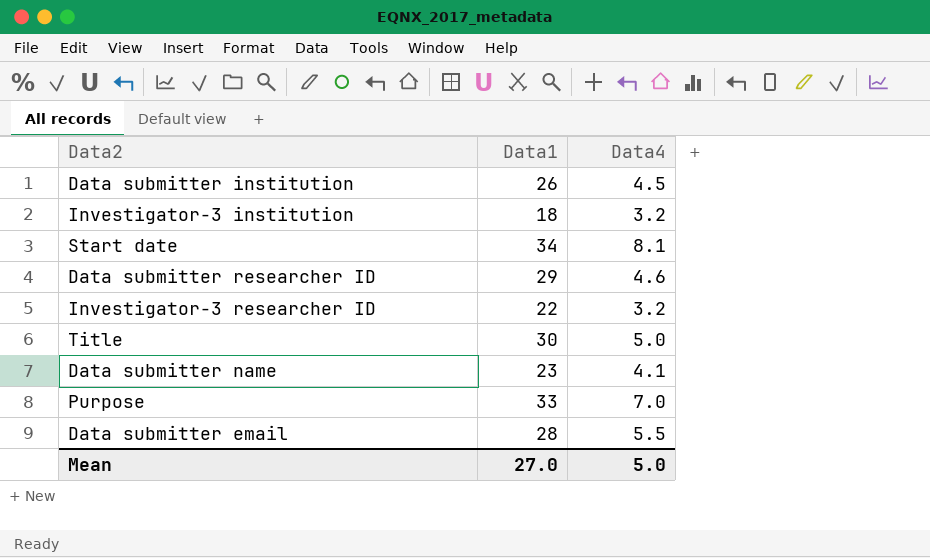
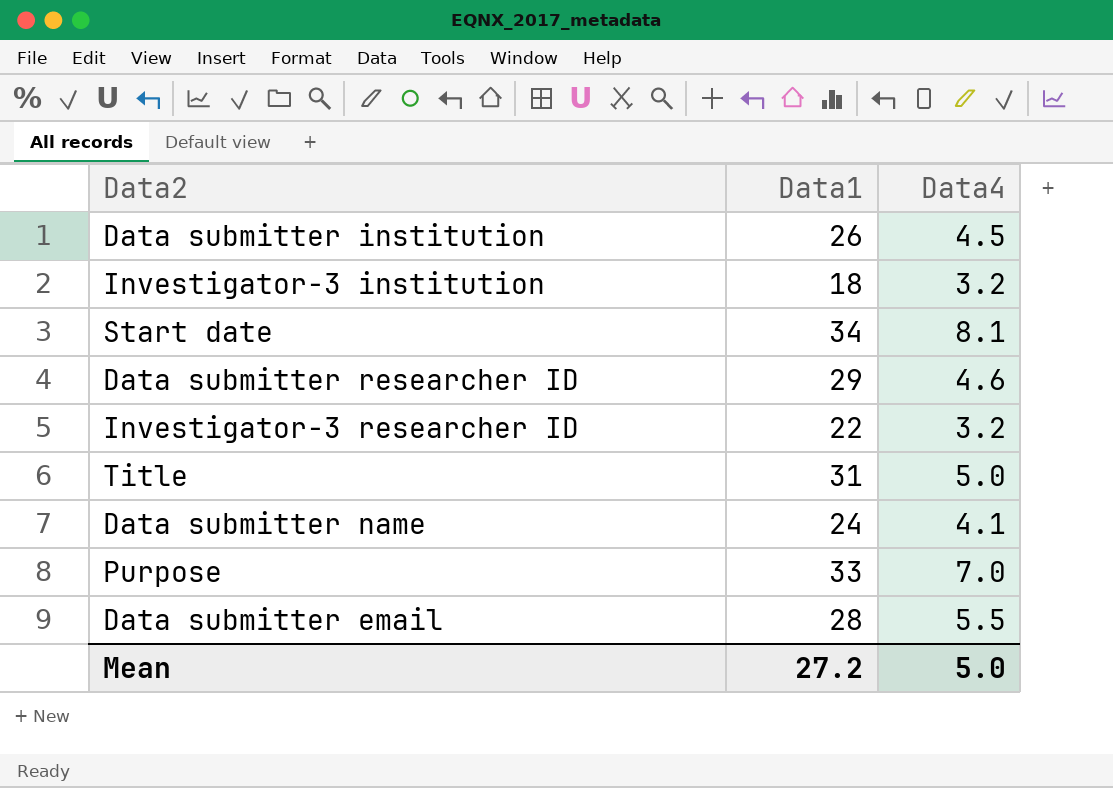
Title | Data1: 30 -> 31
Data submitter name | Data1: 23 -> 24
Mean | Data1: 27.0 -> 27.2

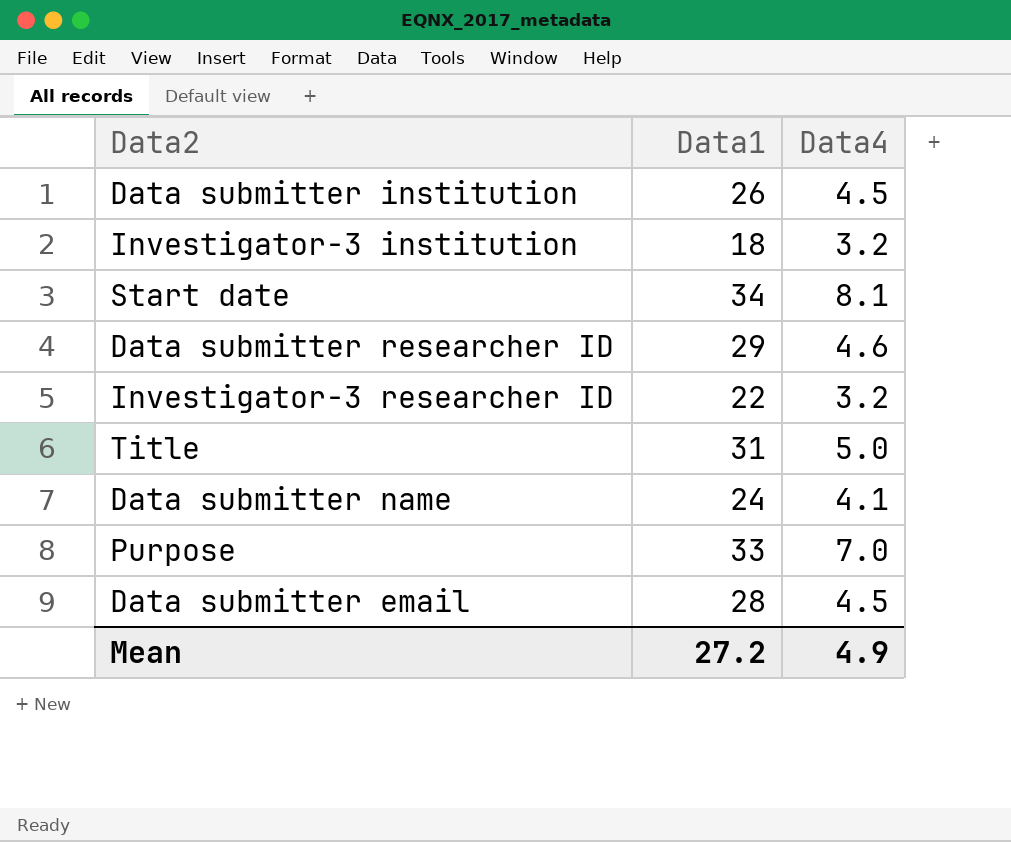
Data submitter email | Data4: 5.5 -> 4.5
Mean | Data4: 5.0 -> 4.9

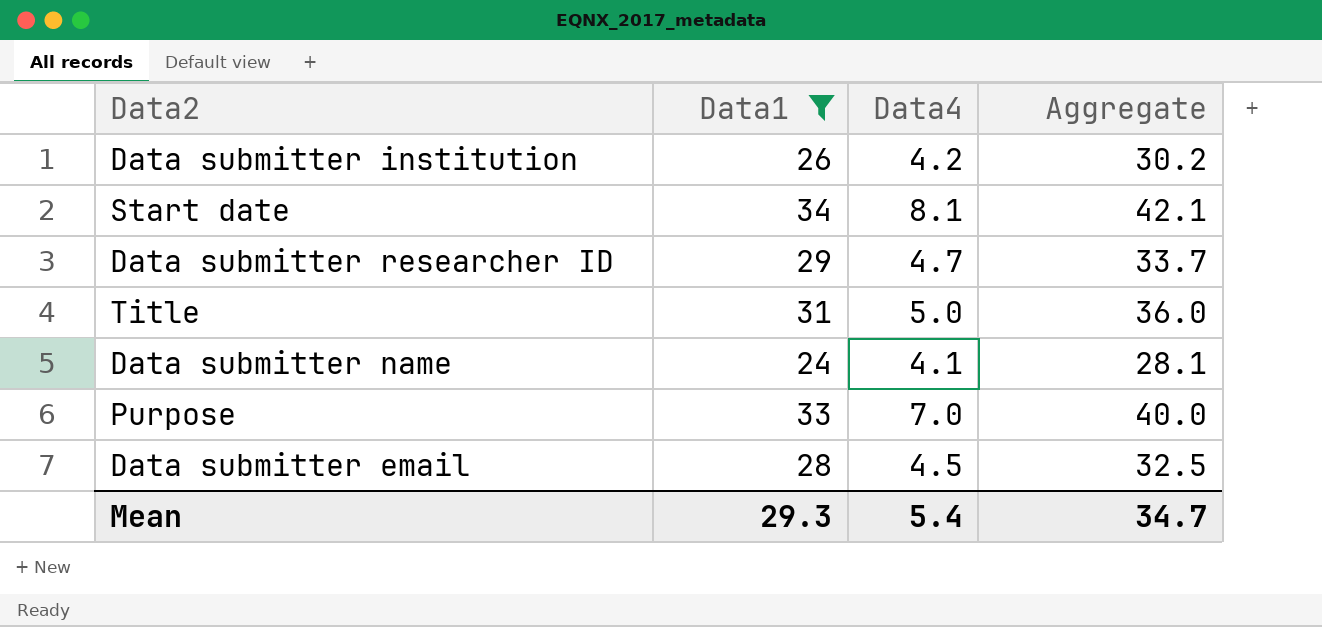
filter: none -> Data1 >= 24
column Aggregate | formula: none -> [Data1] + [Data4]
Data submitter institution | Data4: 4.5 -> 4.2
Data submitter researcher ID | Data4: 4.6 -> 4.7
Mean | Data1: 27.2 -> 29.3
Mean | Data4: 4.9 -> 5.4

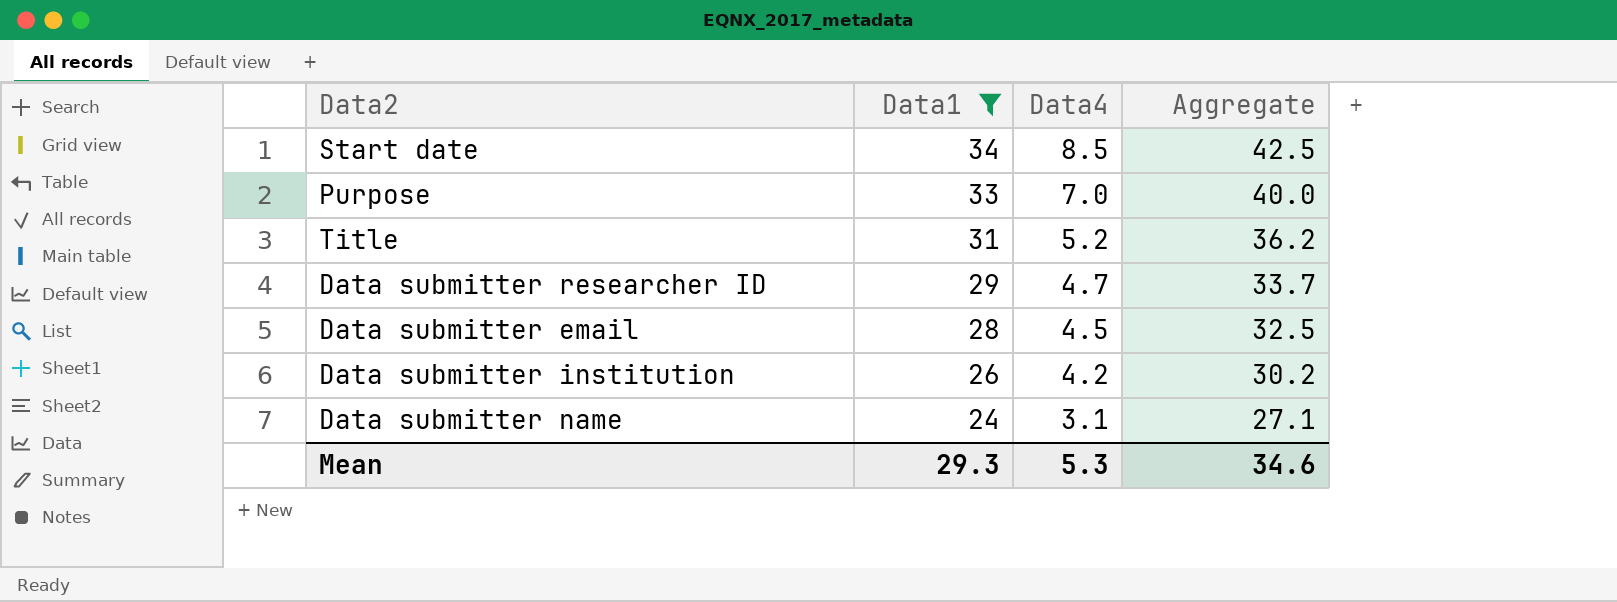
row order: none -> Data1 descending
Start date | Data4: 8.1 -> 8.5
Start date | Aggregate: 42.1 -> 42.5
Title | Data4: 5.0 -> 5.2
Title | Aggregate: 36.0 -> 36.2
Data submitter name | Data4: 4.1 -> 3.1
Data submitter name | Aggregate: 28.1 -> 27.1
Mean | Data4: 5.4 -> 5.3
Mean | Aggregate: 34.7 -> 34.6

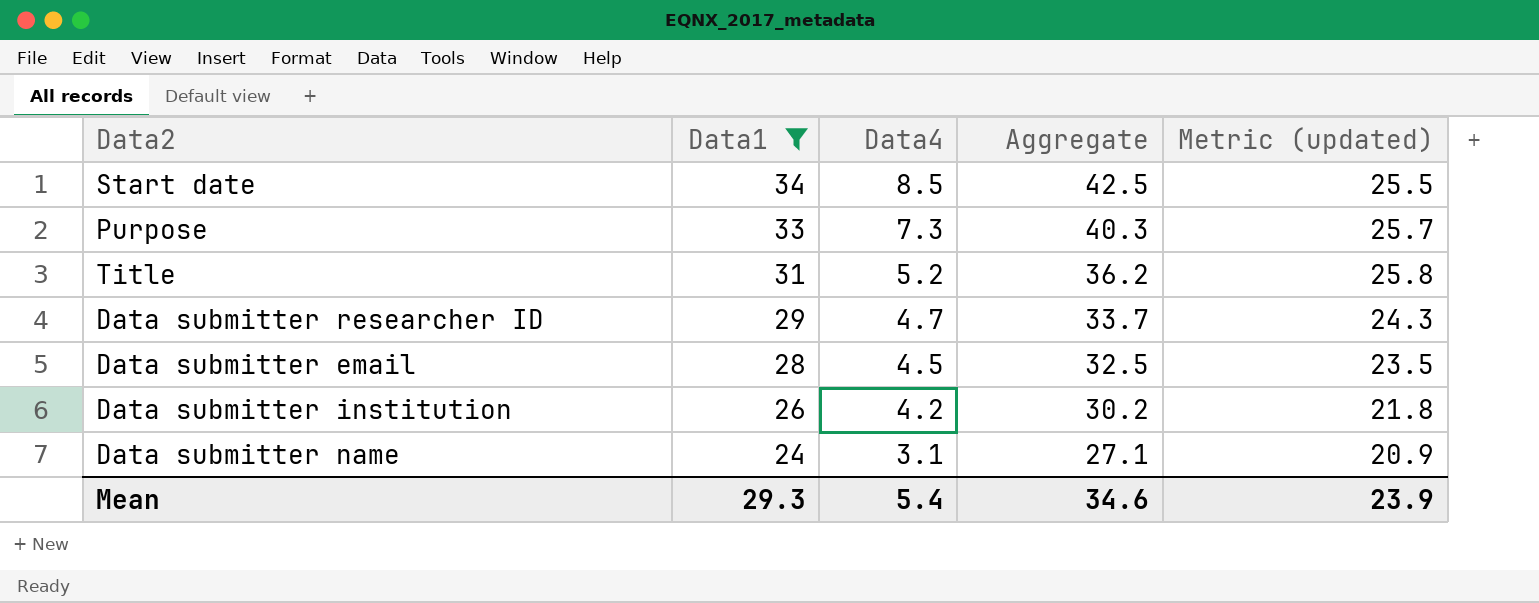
column Metric (updated) | formula: none -> [Data1] - [Data4]
Purpose | Data4: 7.0 -> 7.3
Purpose | Aggregate: 40.0 -> 40.3
Mean | Data4: 5.3 -> 5.4

